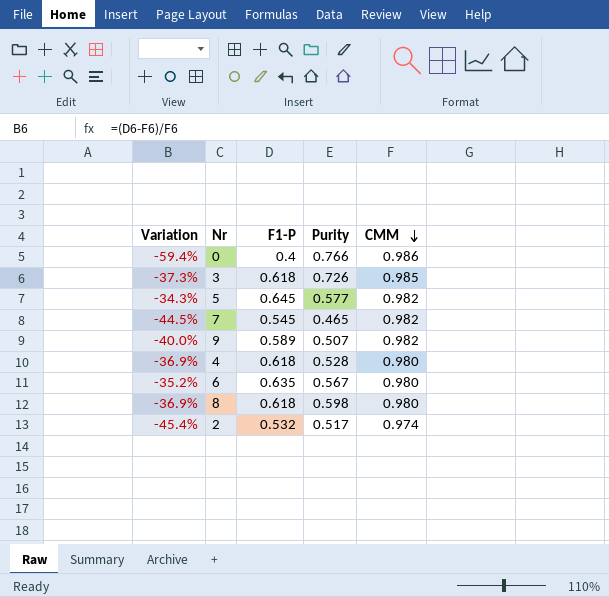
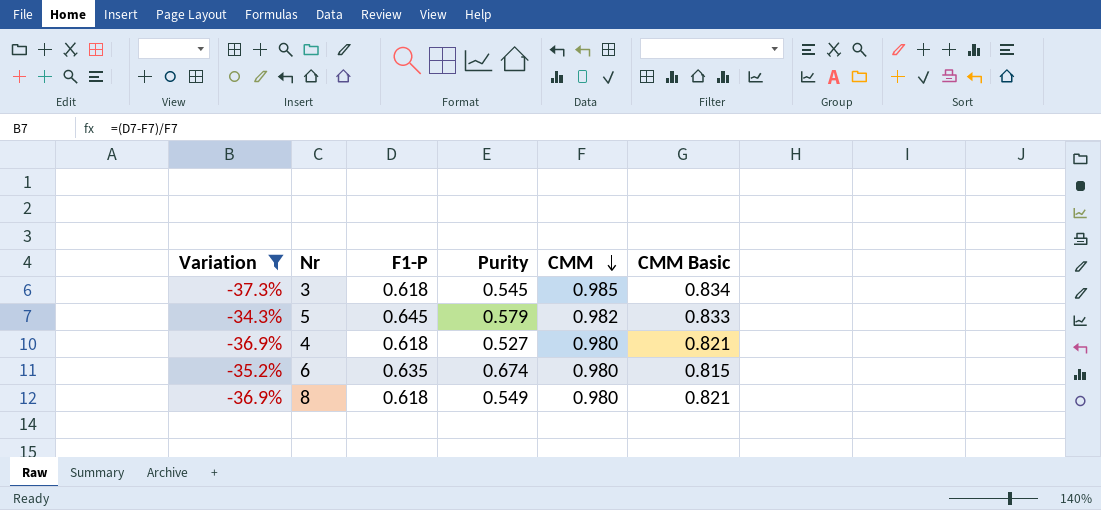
filter: none -> Variation >= -37.3%
column CMM Basic | position: none -> 6
3 | Purity: 0.726 -> 0.545
5 | Purity: 0.577 -> 0.579
4 | Purity: 0.528 -> 0.527
6 | Purity: 0.567 -> 0.674
8 | Purity: 0.598 -> 0.549

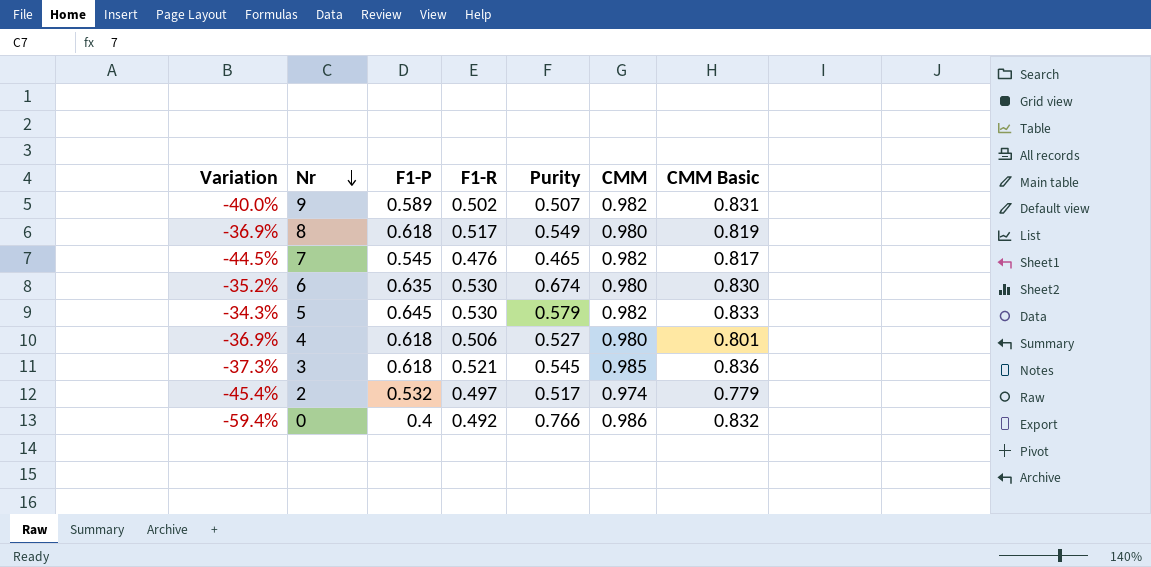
filter: Variation >= -37.3% -> none
row order: CMM descending -> Nr descending
column F1-R | position: none -> 4
8 | CMM Basic: 0.821 -> 0.819
6 | CMM Basic: 0.815 -> 0.830
4 | CMM Basic: 0.821 -> 0.801
3 | CMM Basic: 0.834 -> 0.836

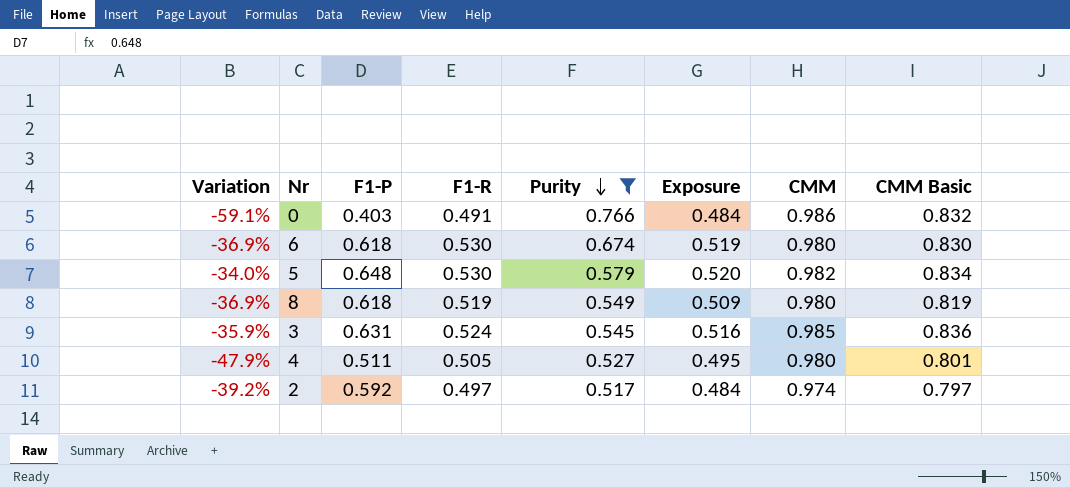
filter: none -> Purity >= 0.517
row order: Nr descending -> Purity descending
column Exposure | formula: none -> [F1-R] * [CMM]
0 | Variation: -59.4% -> -59.1%
0 | F1-P: 0.4 -> 0.403
0 | F1-R: 0.492 -> 0.491
6 | Variation: -35.2% -> -36.9%
6 | F1-P: 0.635 -> 0.618
5 | Variation: -34.3% -> -34.0%
5 | F1-P: 0.645 -> 0.648
5 | CMM Basic: 0.833 -> 0.834
8 | F1-R: 0.517 -> 0.519
3 | Variation: -37.3% -> -35.9%
3 | F1-P: 0.618 -> 0.631
3 | F1-R: 0.521 -> 0.524
4 | Variation: -36.9% -> -47.9%
4 | F1-P: 0.618 -> 0.511
4 | F1-R: 0.506 -> 0.505
2 | Variation: -45.4% -> -39.2%
2 | F1-P: 0.532 -> 0.592
2 | CMM Basic: 0.779 -> 0.797

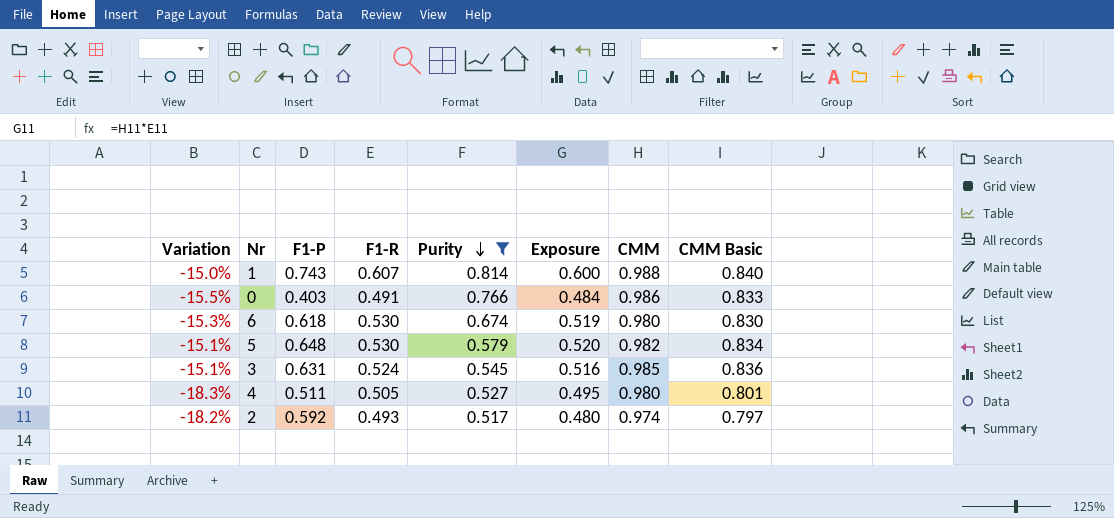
column Variation | formula: ([F1-P] - [CMM]) / [CMM] -> ([CMM Basic] - [CMM]) / [CMM]
row 8: -36.9% | 0.618 | 0.519 | 0.549 | 0.509 | 0.980 | 0.819 -> none
row 1: none -> -15.0% | 0.743 | 0.607 | 0.814 | 0.600 | 0.988 | 0.840
0 | CMM Basic: 0.832 -> 0.833
2 | F1-R: 0.497 -> 0.493
2 | Exposure: 0.484 -> 0.480

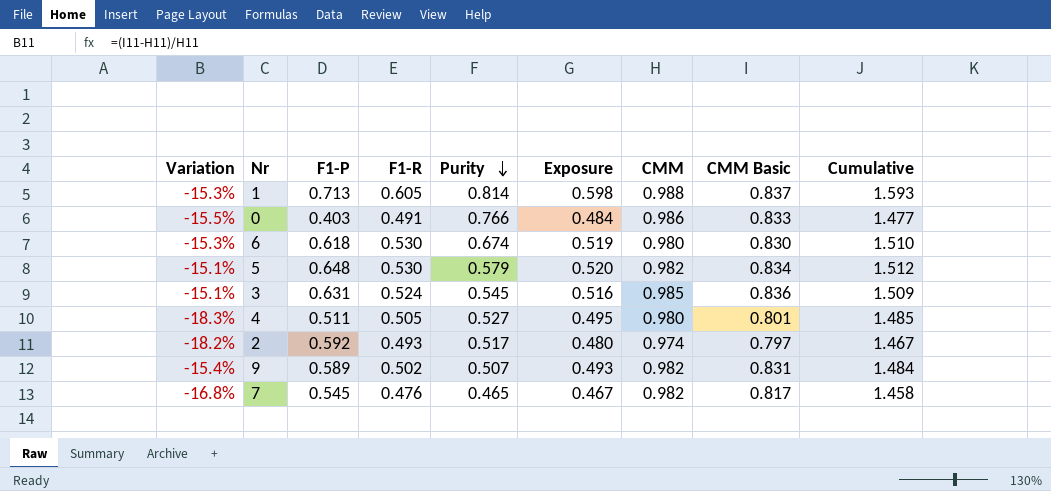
filter: Purity >= 0.517 -> none
column Cumulative | formula: none -> [F1-R] + [CMM]
1 | Variation: -15.0% -> -15.3%
1 | F1-P: 0.743 -> 0.713
1 | F1-R: 0.607 -> 0.605
1 | Exposure: 0.600 -> 0.598
1 | CMM Basic: 0.840 -> 0.837

